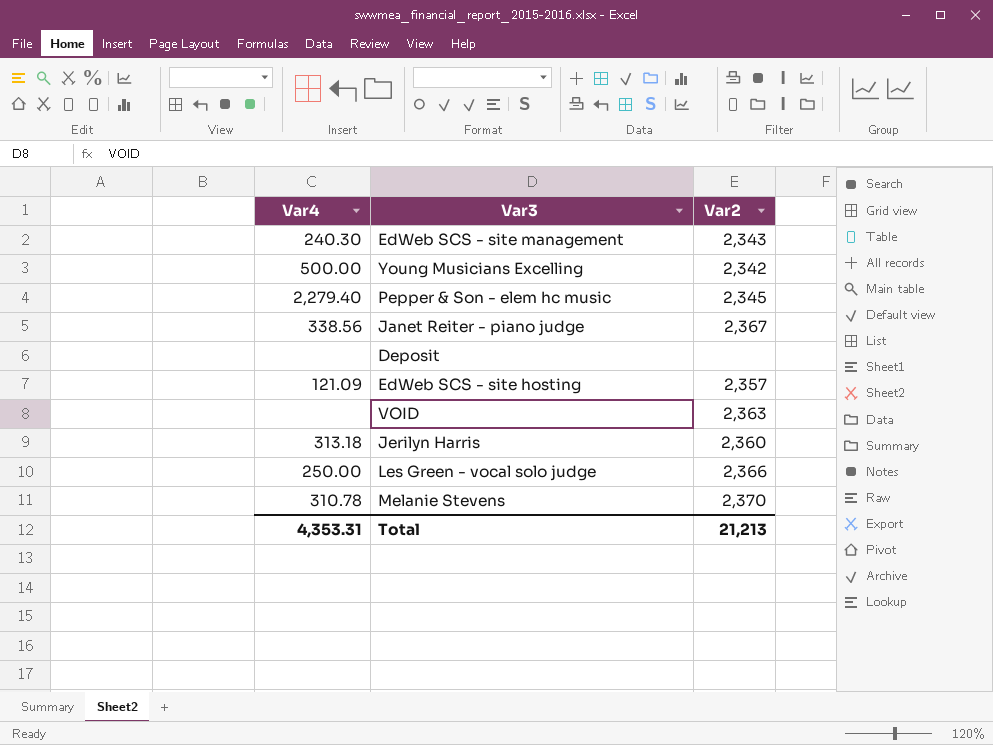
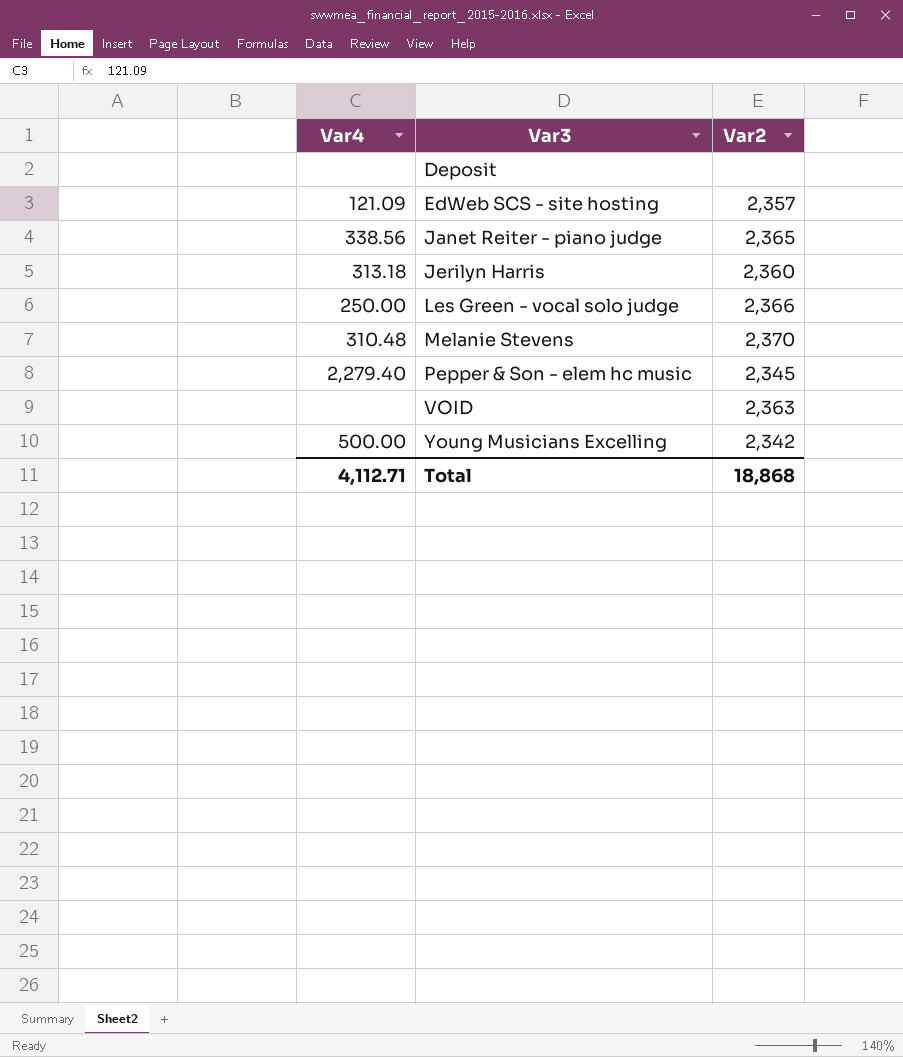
row order: none -> Var3 ascending
row EdWeb SCS - site management: 240.30 | 2,343 -> none
Janet Reiter - piano judge | Var2: 2,367 -> 2,365
Melanie Stevens | Var4: 310.78 -> 310.48
Total | Var4: 4,353.31 -> 4,112.71
Total | Var2: 21,213 -> 18,868

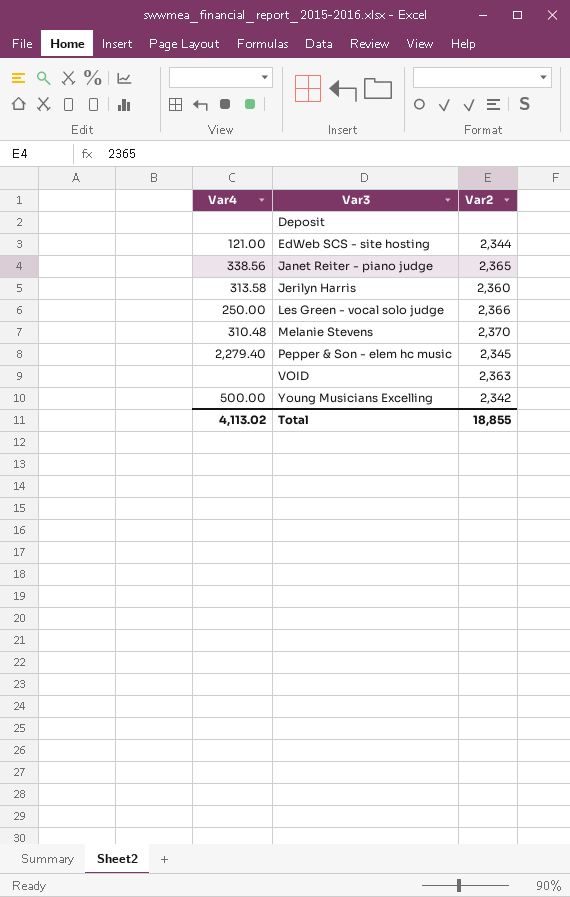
EdWeb SCS - site hosting | Var4: 121.09 -> 121.00
EdWeb SCS - site hosting | Var2: 2,357 -> 2,344
Jerilyn Harris | Var4: 313.18 -> 313.58
Total | Var4: 4,112.71 -> 4,113.02
Total | Var2: 18,868 -> 18,855

